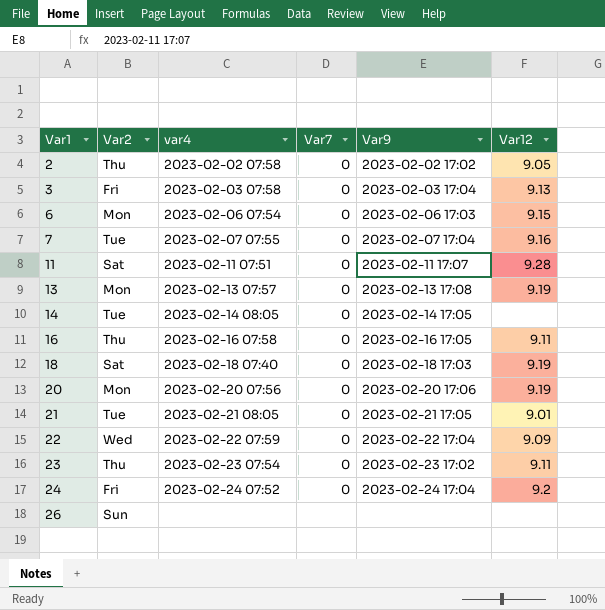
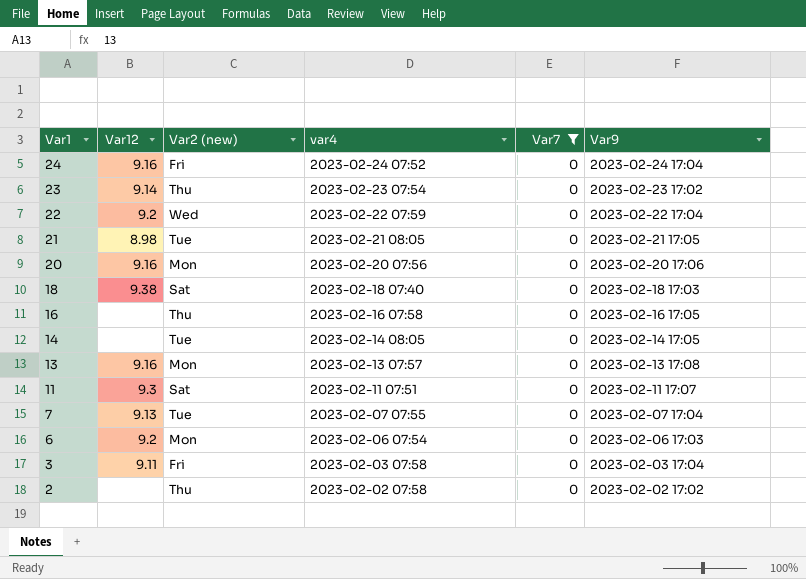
filter: none -> Var7 = 0
row order: Var1 ascending -> Var1 descending
column Var12 | position: 6 -> 2
column name: Var2 -> Var2 (new)
24 | Var12: 9.2 -> 9.16
23 | Var12: 9.11 -> 9.14
22 | Var12: 9.09 -> 9.2
21 | Var12: 9.01 -> 8.98
20 | Var12: 9.19 -> 9.16
18 | Var12: 9.19 -> 9.38
16 | Var12: 9.11 -> none
13 | Var12: 9.19 -> 9.16
11 | Var12: 9.28 -> 9.3
7 | Var12: 9.16 -> 9.13
6 | Var12: 9.15 -> 9.2
3 | Var12: 9.13 -> 9.11
2 | Var12: 9.05 -> none

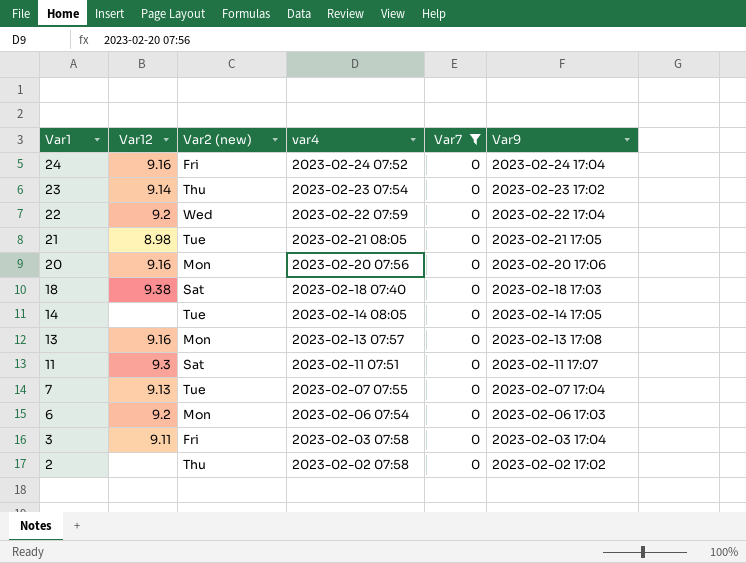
row 16: none | Thu | 2023-02-16 07:58 | 0 | 2023-02-16 17:05 -> none

